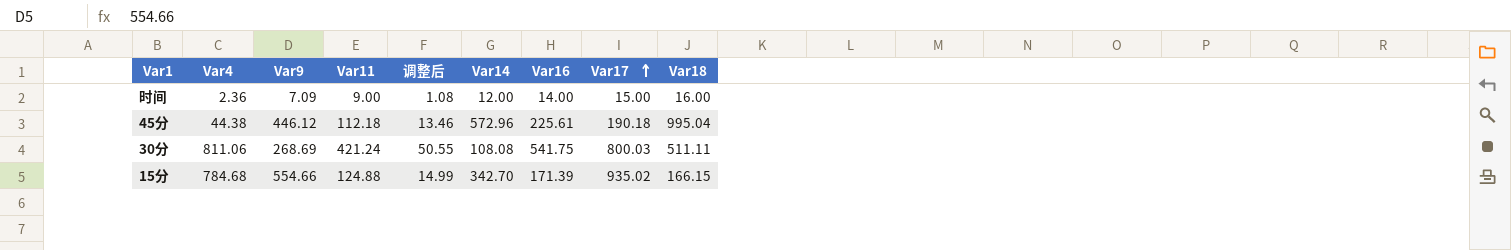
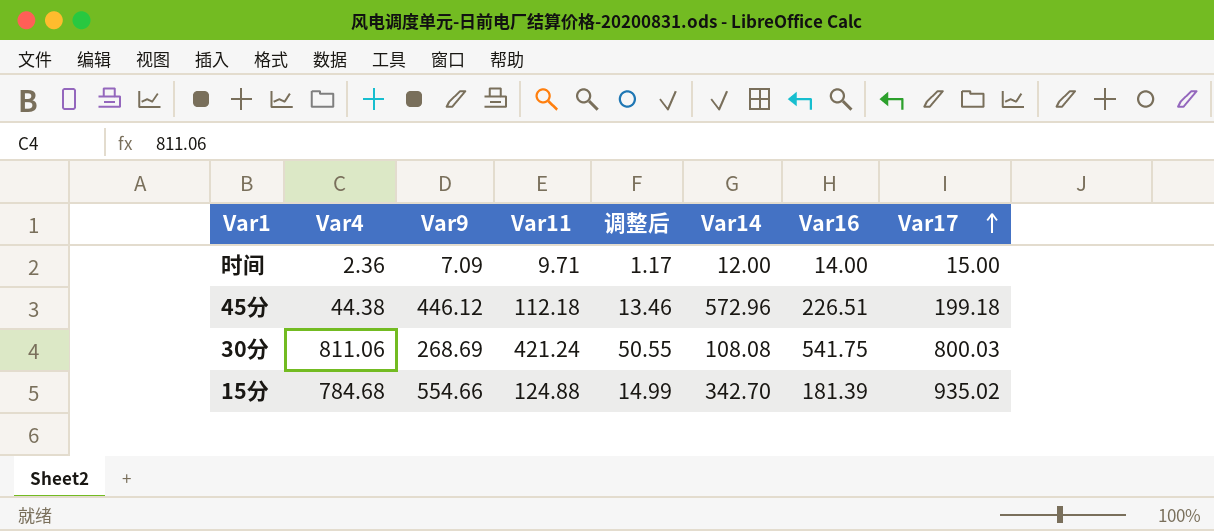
column Var18 | position: 9 -> none
时间 | Var11: 9.00 -> 9.71
时间 | 调整后: 1.08 -> 1.17
45分 | Var16: 225.61 -> 226.51
45分 | Var17: 190.18 -> 199.18
15分 | Var16: 171.39 -> 181.39

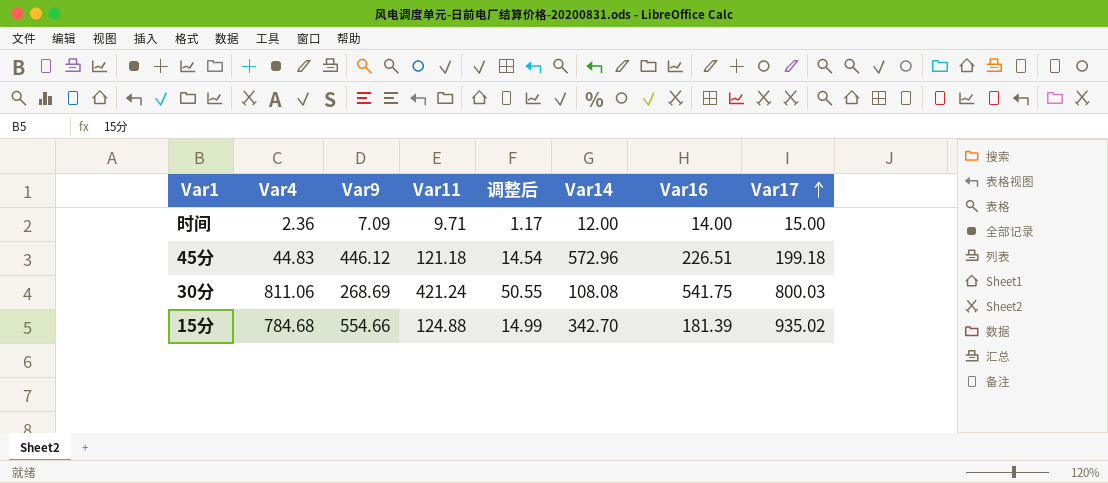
45分 | Var4: 44.38 -> 44.83
45分 | Var11: 112.18 -> 121.18
45分 | 调整后: 13.46 -> 14.54

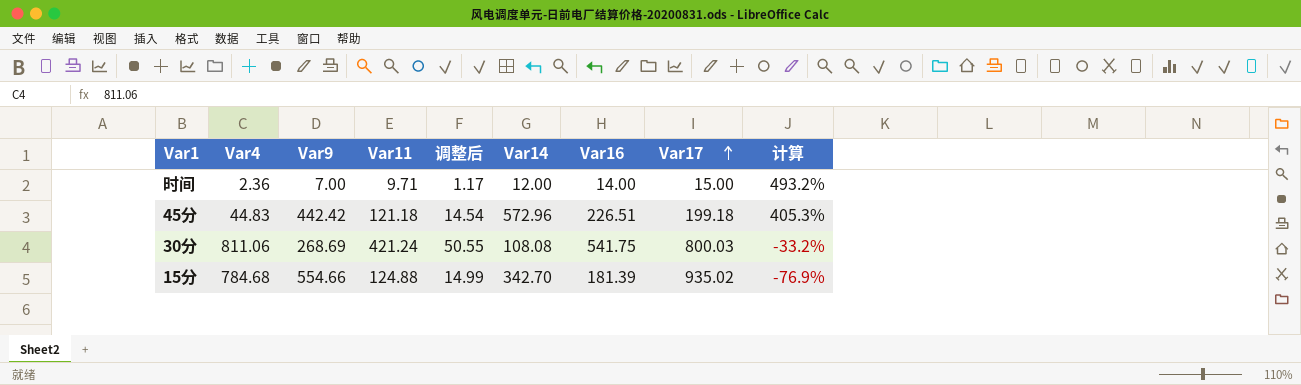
column 计算 | formula: none -> ([Var16] - [Var4]) / [Var4]
时间 | Var9: 7.09 -> 7.00
45分 | Var9: 446.12 -> 442.42

